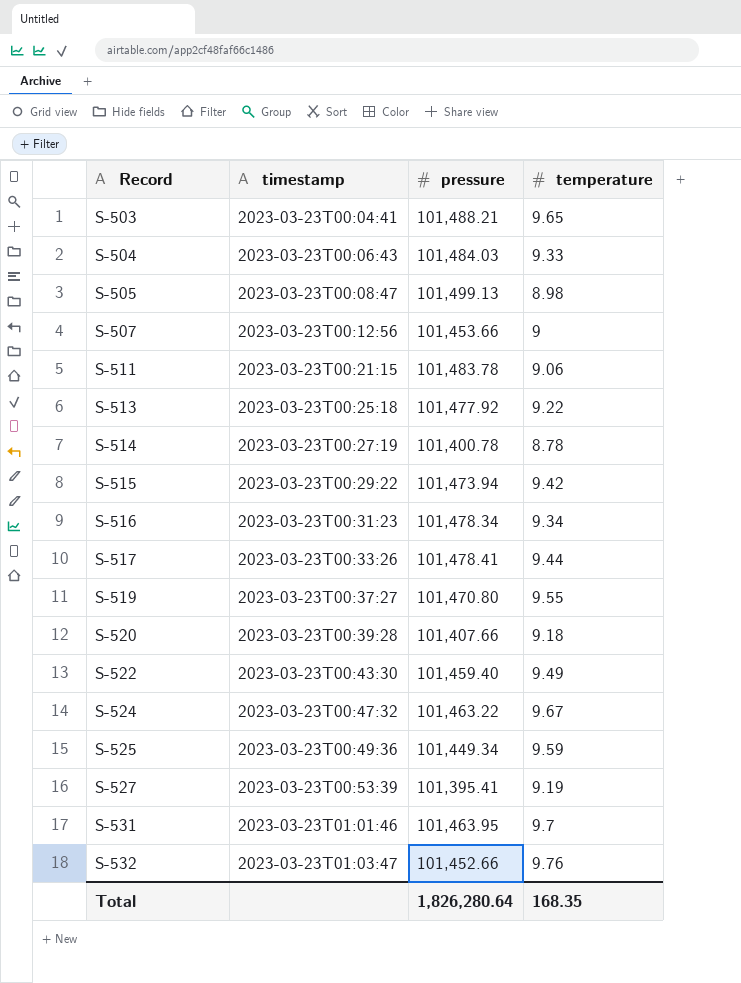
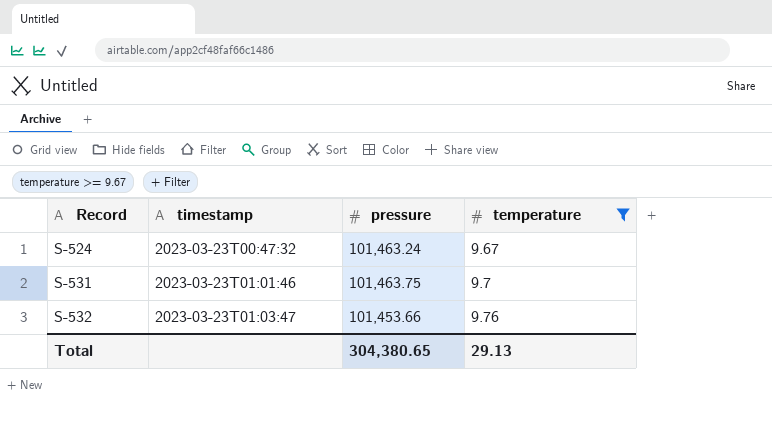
filter: none -> temperature >= 9.67
S-524 | pressure: 101,463.22 -> 101,463.24
S-531 | pressure: 101,463.95 -> 101,463.75
S-532 | pressure: 101,452.66 -> 101,453.66
Total | pressure: 1,826,280.64 -> 304,380.65
Total | temperature: 168.35 -> 29.13

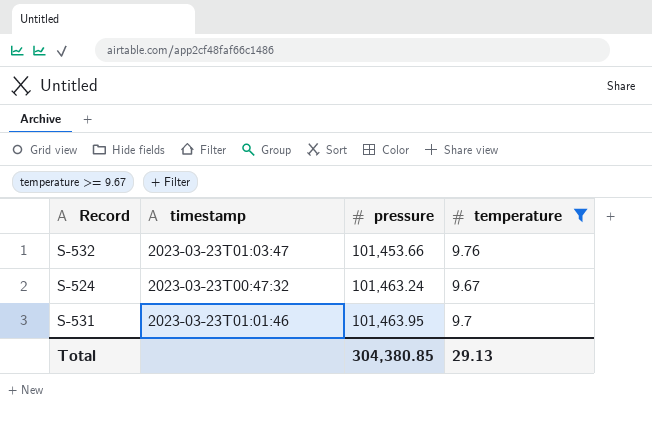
row order: Record ascending -> pressure ascending
S-531 | pressure: 101,463.75 -> 101,463.95
Total | pressure: 304,380.65 -> 304,380.85

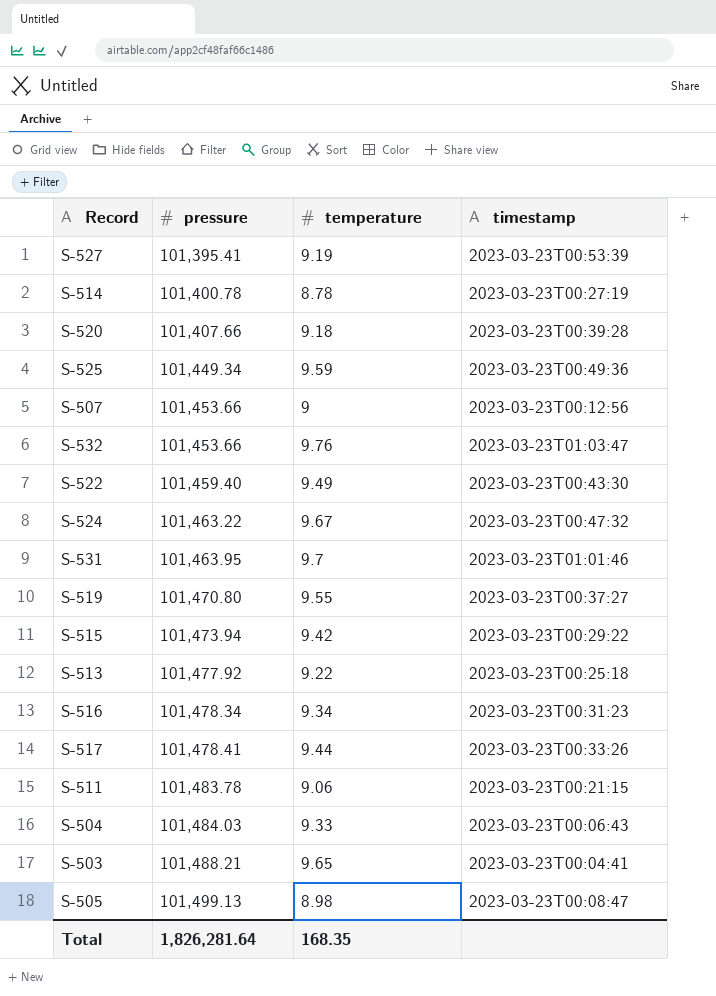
filter: temperature >= 9.67 -> none
column timestamp | position: 2 -> 4
S-524 | pressure: 101,463.24 -> 101,463.22
Total | pressure: 304,380.85 -> 1,826,281.64
Total | temperature: 29.13 -> 168.35

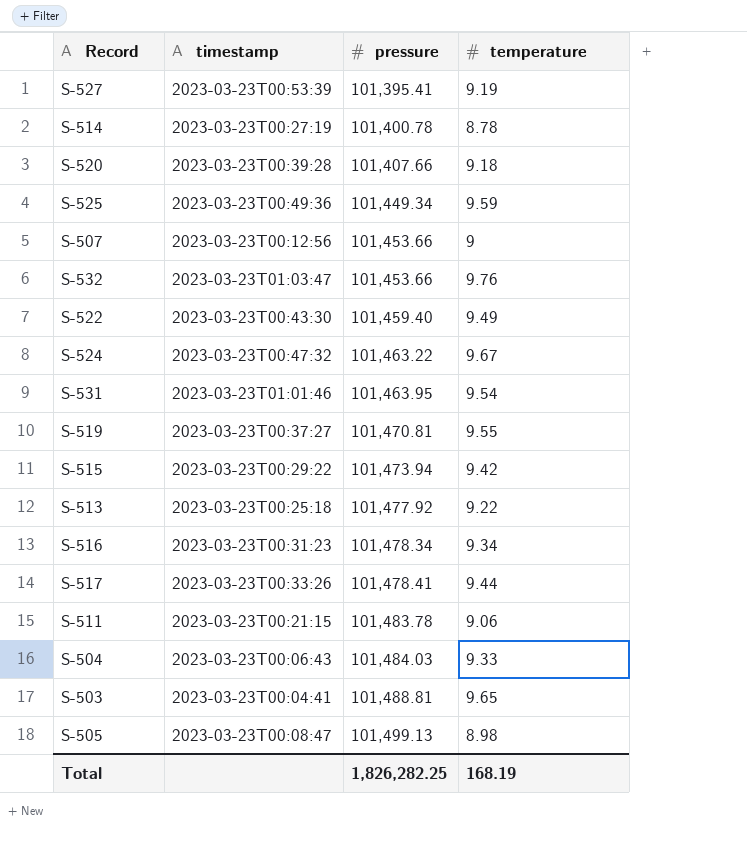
column timestamp | position: 4 -> 2
S-531 | temperature: 9.7 -> 9.54
S-519 | pressure: 101,470.80 -> 101,470.81
S-503 | pressure: 101,488.21 -> 101,488.81
Total | pressure: 1,826,281.64 -> 1,826,282.25
Total | temperature: 168.35 -> 168.19

